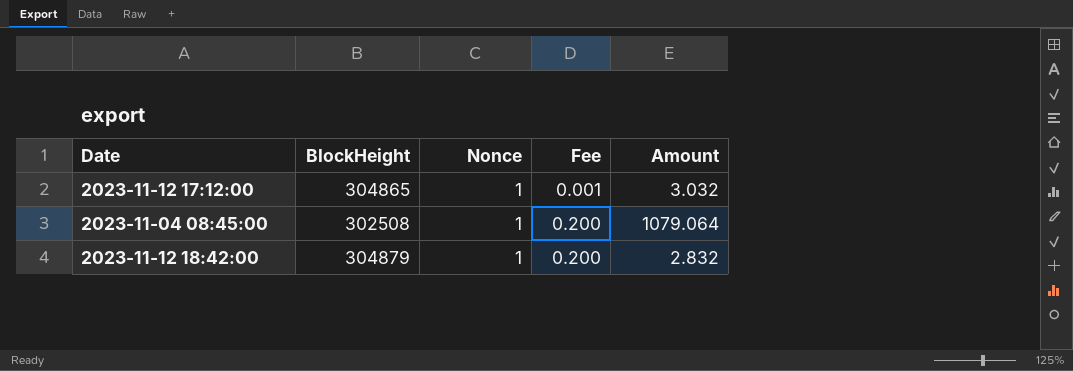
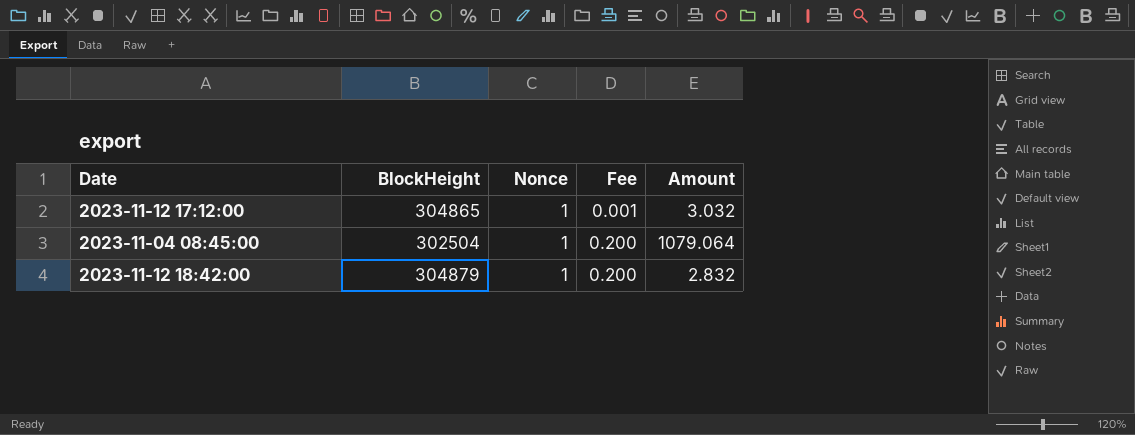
2023-11-04 08:45:00 | BlockHeight: 302508 -> 302504

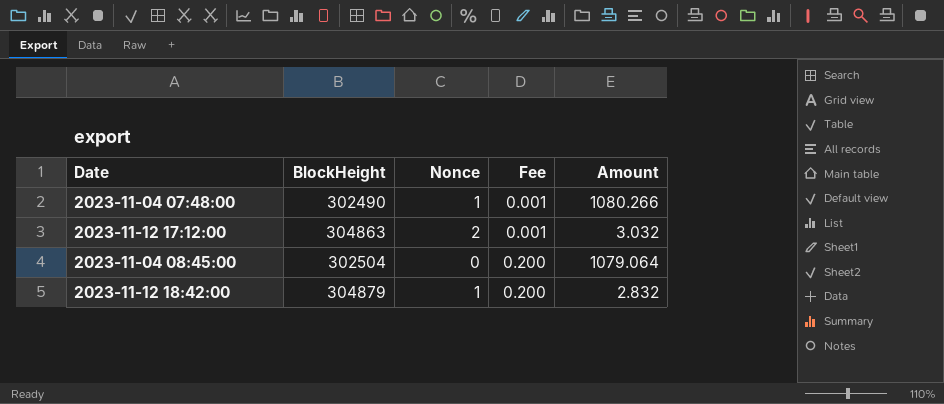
row 2023-11-04 07:48:00: none -> 302490 | 1 | 0.001 | 1080.266
2023-11-12 17:12:00 | BlockHeight: 304865 -> 304863
2023-11-12 17:12:00 | Nonce: 1 -> 2
2023-11-04 08:45:00 | Nonce: 1 -> 0

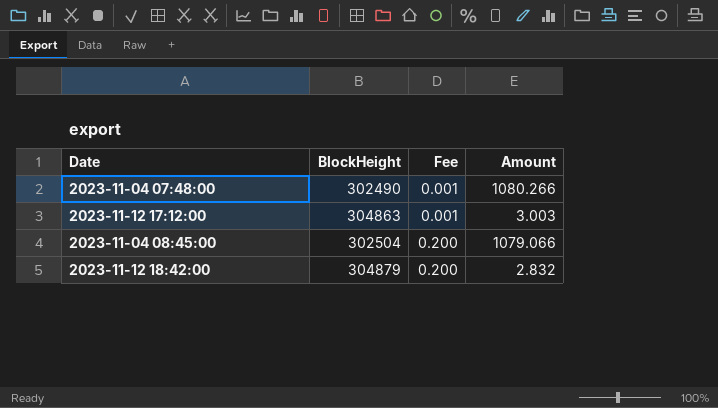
column Nonce | position: 3 -> none
2023-11-12 17:12:00 | Amount: 3.032 -> 3.003
2023-11-04 08:45:00 | Amount: 1079.064 -> 1079.066

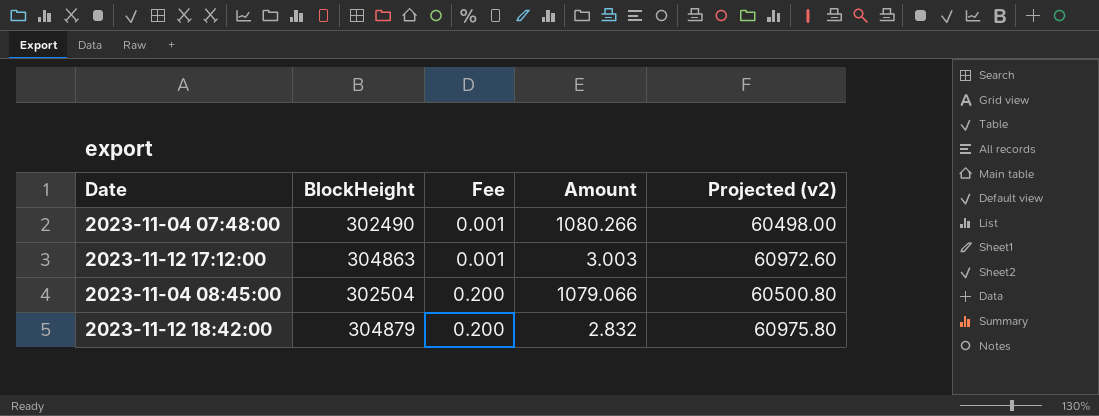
column Projected (v2) | formula: none -> [BlockHeight] * 0.2

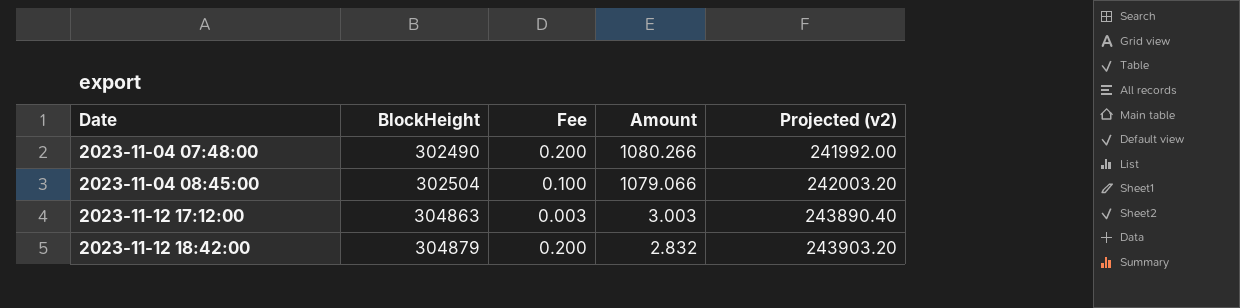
row order: Fee ascending -> Date ascending
column Projected (v2) | formula: [BlockHeight] * 0.2 -> [BlockHeight] * 0.8
2023-11-04 07:48:00 | Fee: 0.001 -> 0.200
2023-11-04 08:45:00 | Fee: 0.200 -> 0.100
2023-11-12 17:12:00 | Fee: 0.001 -> 0.003

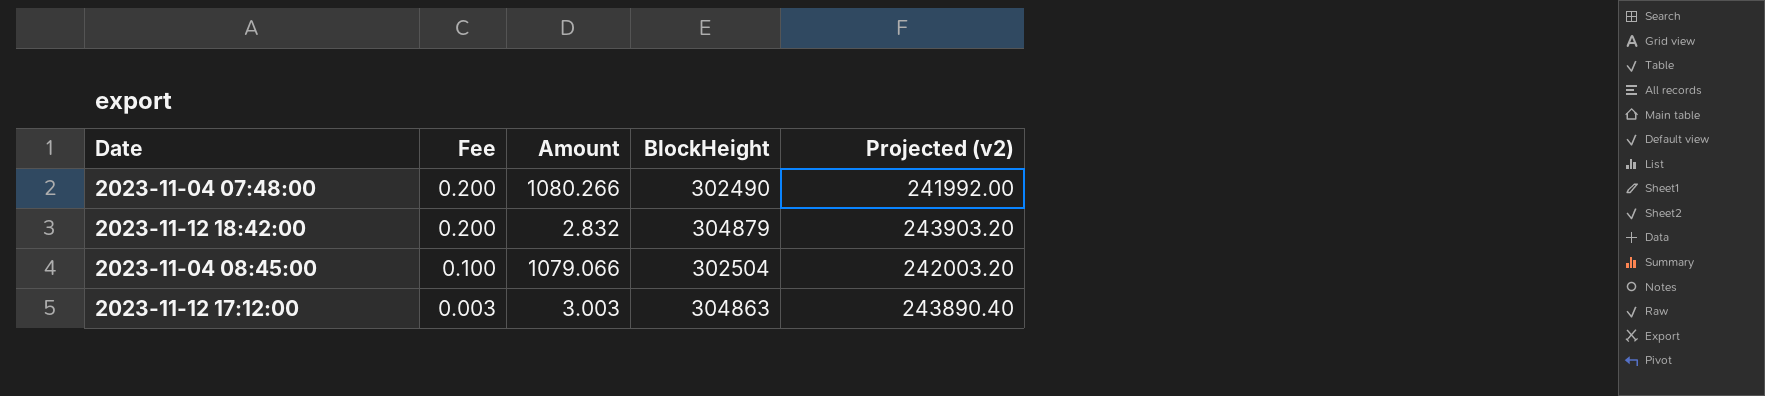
row order: Date ascending -> Fee descending
column BlockHeight | position: 2 -> 4

